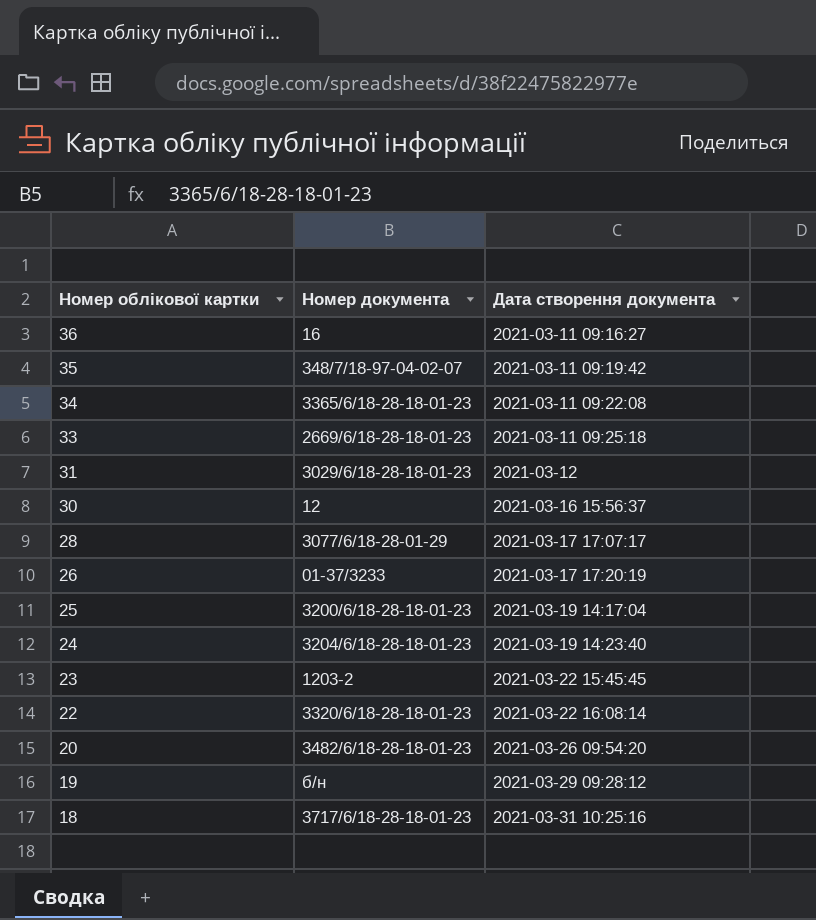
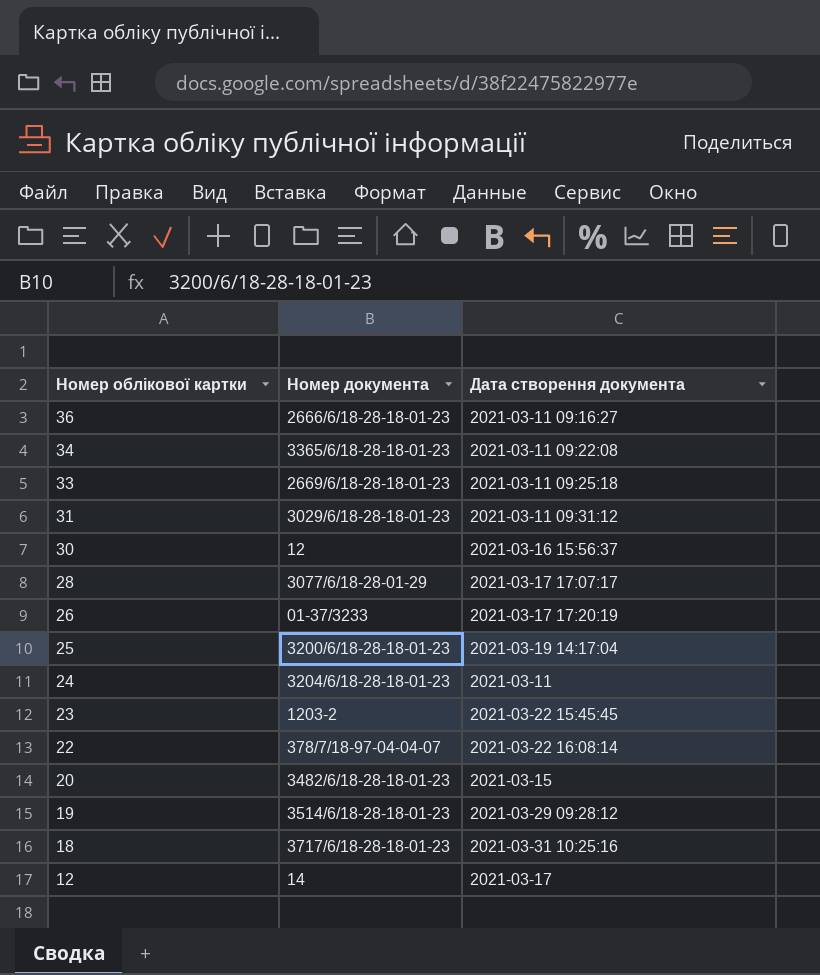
row 35: 348/7/18-97-04-02-07 | 2021-03-11 09:19:42 -> none
36 | Номер документа: 16 -> 2666/6/18-28-18-01-23
31 | Дата створення документа: 2021-03-12 -> 2021-03-11 09:31:12
24 | Дата створення документа: 2021-03-19 14:23:40 -> 2021-03-11
22 | Номер документа: 3320/6/18-28-18-01-23 -> 378/7/18-97-04-04-07
20 | Дата створення документа: 2021-03-26 09:54:20 -> 2021-03-15
19 | Номер документа: б/н -> 3514/6/18-28-18-01-23
row 12: none -> 14 | 2021-03-17

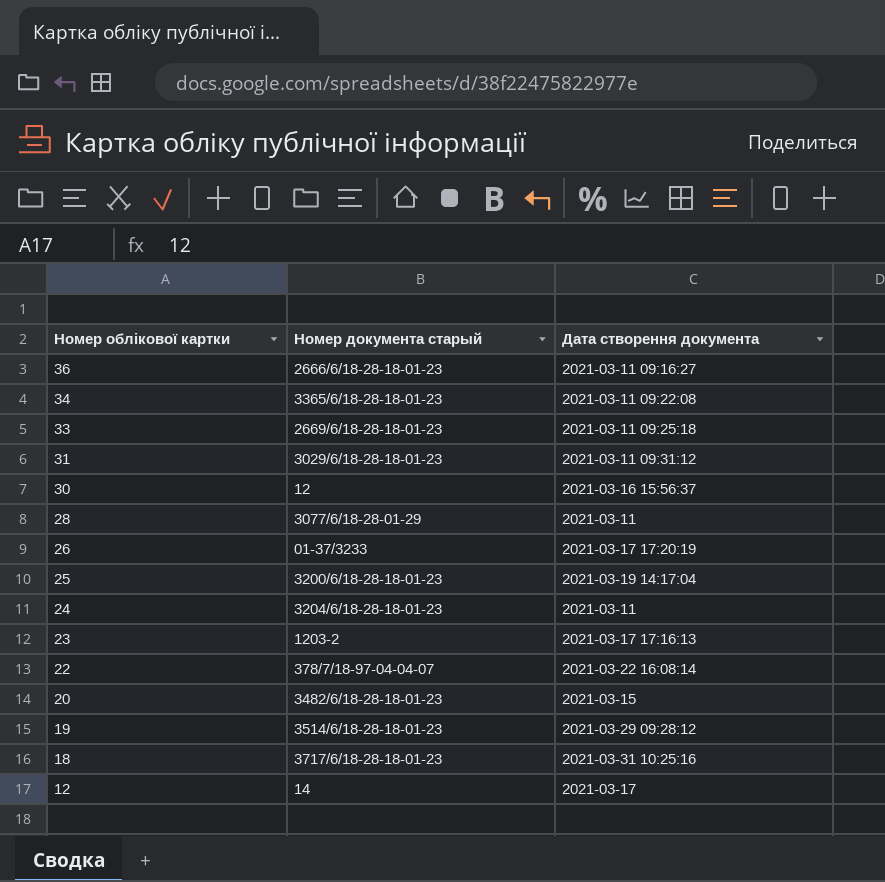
column name: Номер документа -> Номер документа старый
28 | Дата створення документа: 2021-03-17 17:07:17 -> 2021-03-11
23 | Дата створення документа: 2021-03-22 15:45:45 -> 2021-03-17 17:16:13

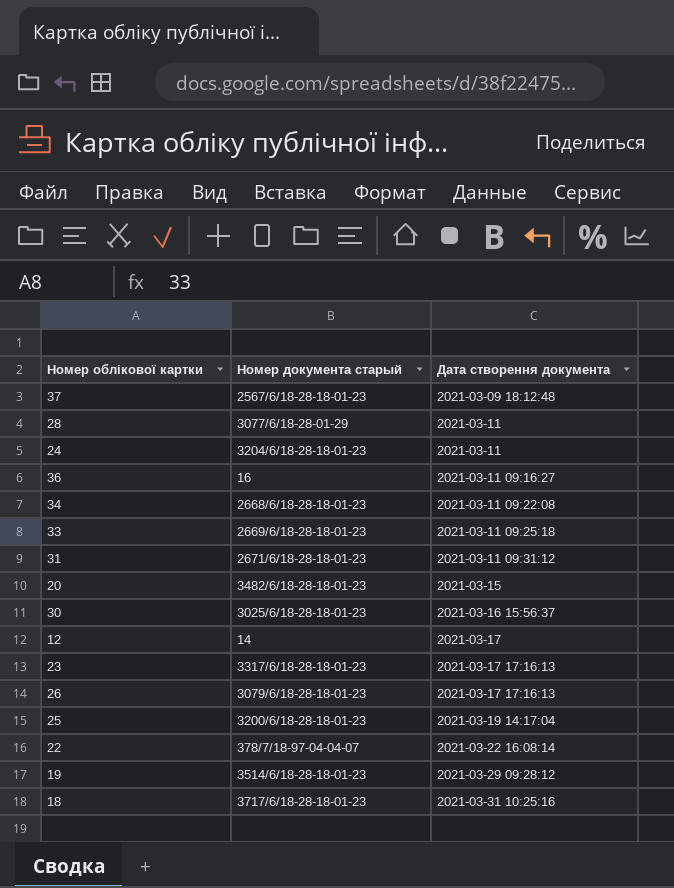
row order: Номер облікової картки descending -> Дата створення документа ascending
row 37: none -> 2567/6/18-28-18-01-23 | 2021-03-09 18:12:48
36 | Номер документа старый: 2666/6/18-28-18-01-23 -> 16
34 | Номер документа старый: 3365/6/18-28-18-01-23 -> 2668/6/18-28-18-01-23
31 | Номер документа старый: 3029/6/18-28-18-01-23 -> 2671/6/18-28-18-01-23
30 | Номер документа старый: 12 -> 3025/6/18-28-18-01-23
23 | Номер документа старый: 1203-2 -> 3317/6/18-28-18-01-23
26 | Номер документа старый: 01-37/3233 -> 3079/6/18-28-18-01-23
26 | Дата створення документа: 2021-03-17 17:20:19 -> 2021-03-17 17:16:13

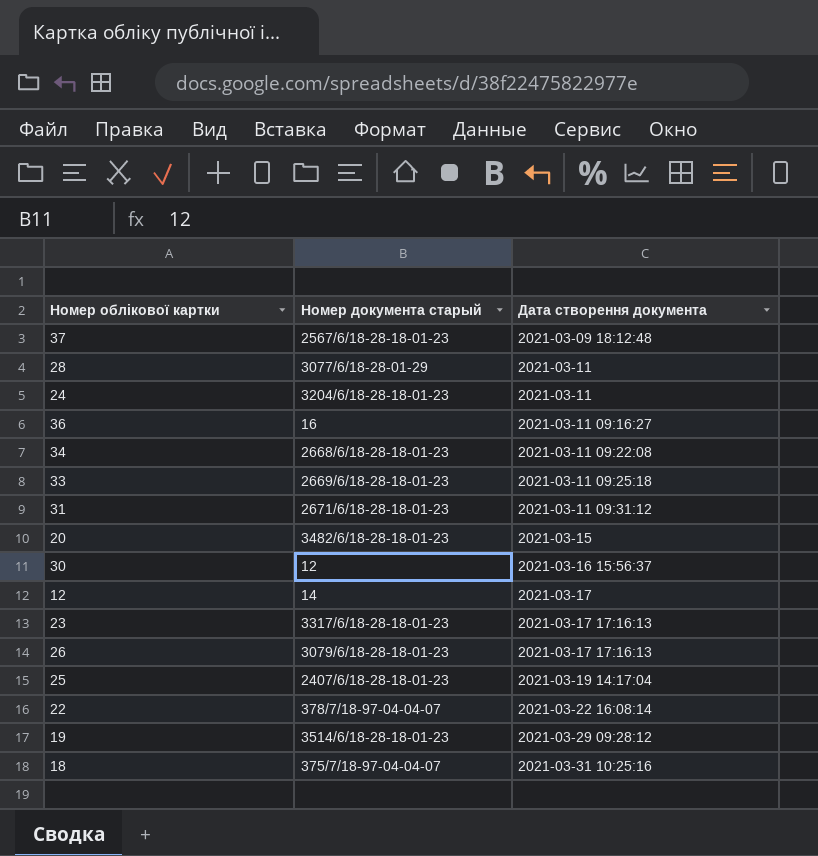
30 | Номер документа старый: 3025/6/18-28-18-01-23 -> 12
25 | Номер документа старый: 3200/6/18-28-18-01-23 -> 2407/6/18-28-18-01-23
18 | Номер документа старый: 3717/6/18-28-18-01-23 -> 375/7/18-97-04-04-07

